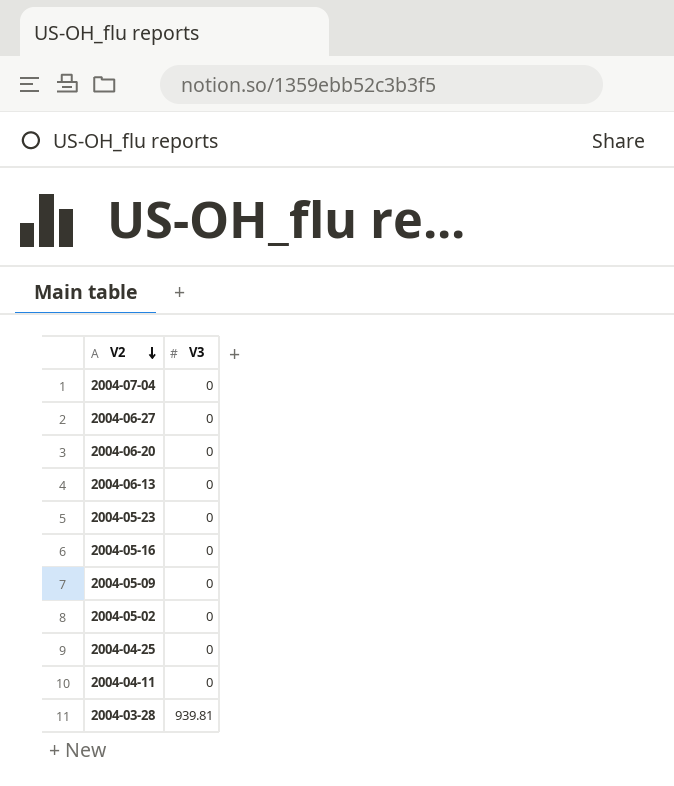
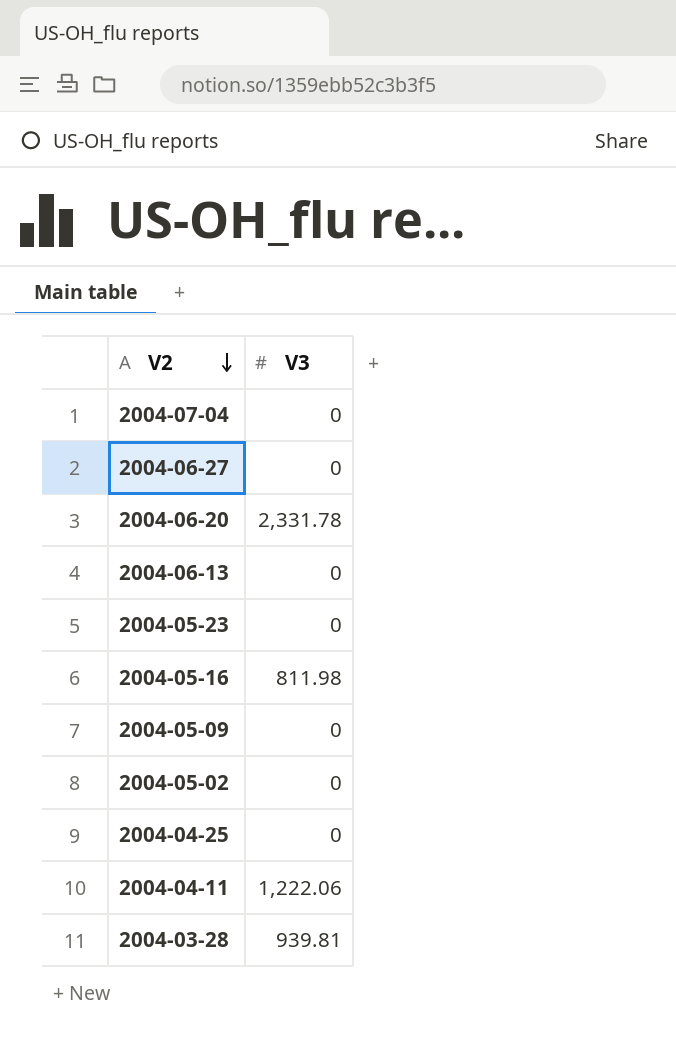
2004-06-20 | V3: 0 -> 2,331.78
2004-05-16 | V3: 0 -> 811.98
2004-04-11 | V3: 0 -> 1,222.06

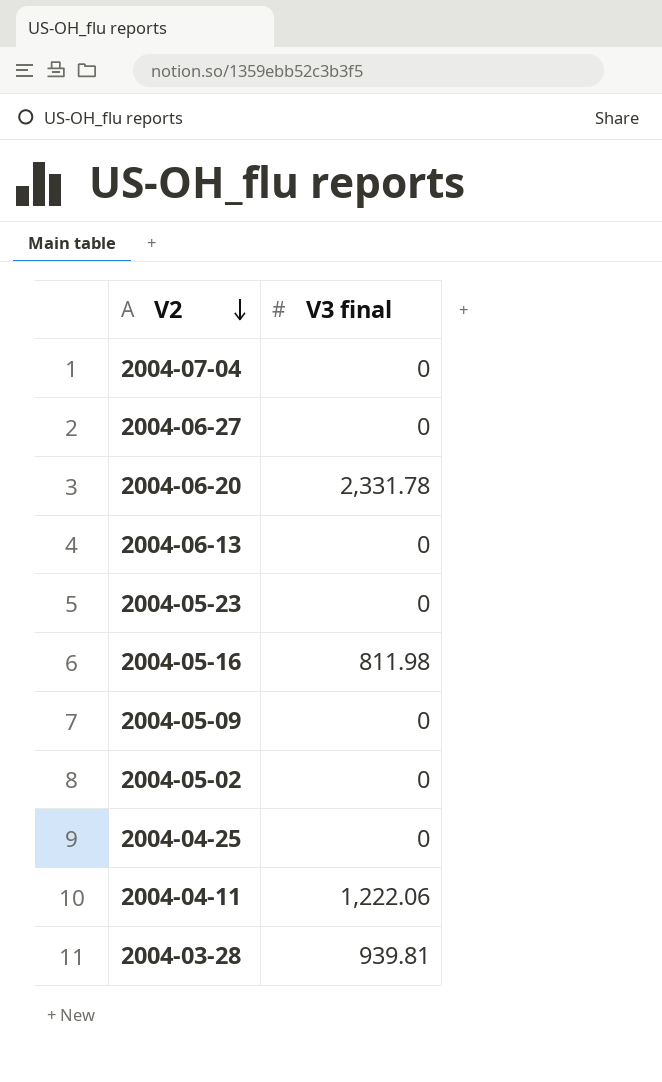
column name: V3 -> V3 final

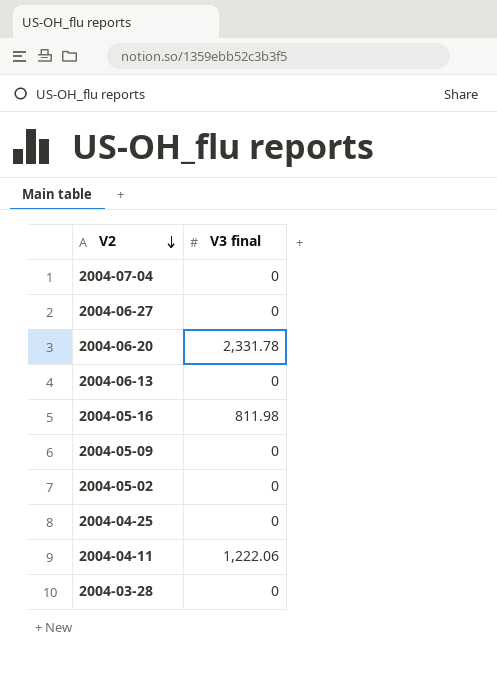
row 2004-05-23: 0 -> none
2004-03-28 | V3 final: 939.81 -> 0

